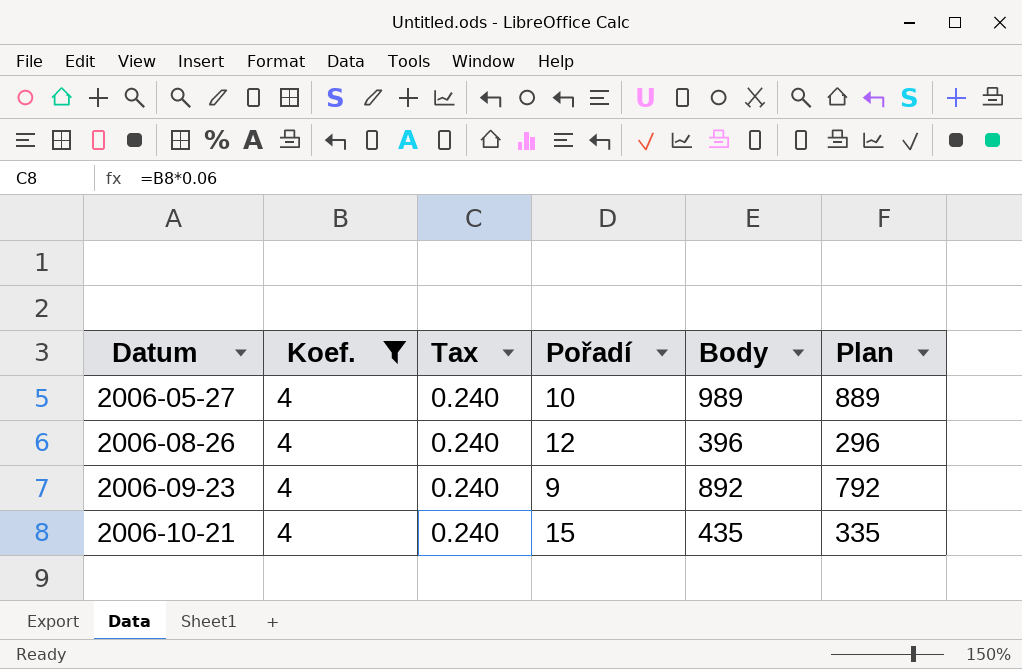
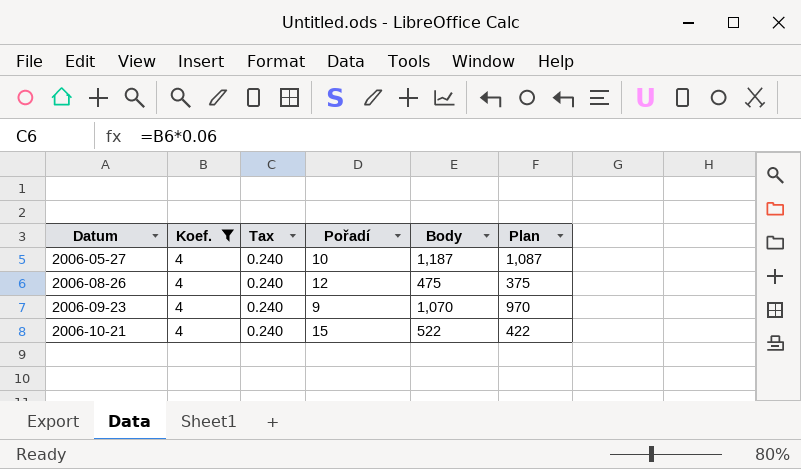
2006-05-27 | Body: 989 -> 1,187
2006-05-27 | Plan: 889 -> 1,087
2006-08-26 | Body: 396 -> 475
2006-08-26 | Plan: 296 -> 375
2006-09-23 | Body: 892 -> 1,070
2006-09-23 | Plan: 792 -> 970
2006-10-21 | Body: 435 -> 522
2006-10-21 | Plan: 335 -> 422

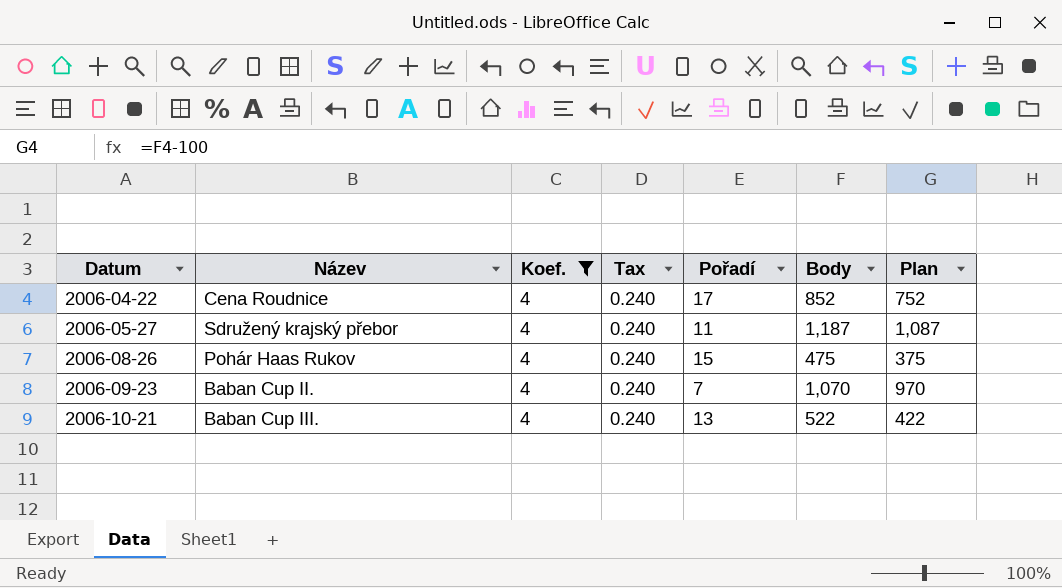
column Název | position: none -> 2
row 2006-04-22: none -> Cena Roudnice | 4 | 0.240 | 17 | 852 | 752
2006-05-27 | Pořadí: 10 -> 11
2006-08-26 | Pořadí: 12 -> 15
2006-09-23 | Pořadí: 9 -> 7
2006-10-21 | Pořadí: 15 -> 13

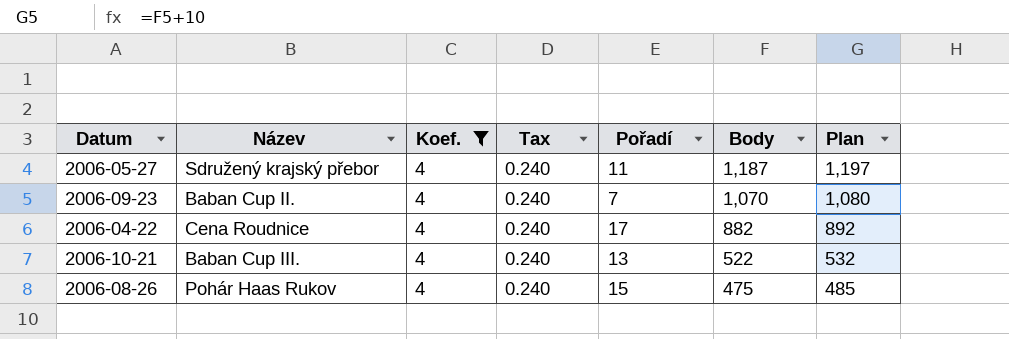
row order: Datum ascending -> Body descending
column Plan | formula: [Body] - 100 -> [Body] + 10
2006-04-22 | Body: 852 -> 882

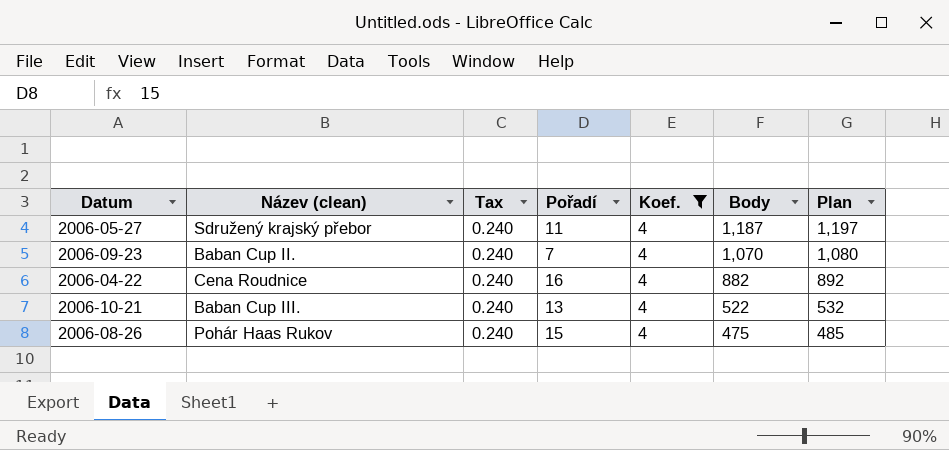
column name: Název -> Název (clean)
column Koef. | position: 3 -> 5
2006-04-22 | Pořadí: 17 -> 16

